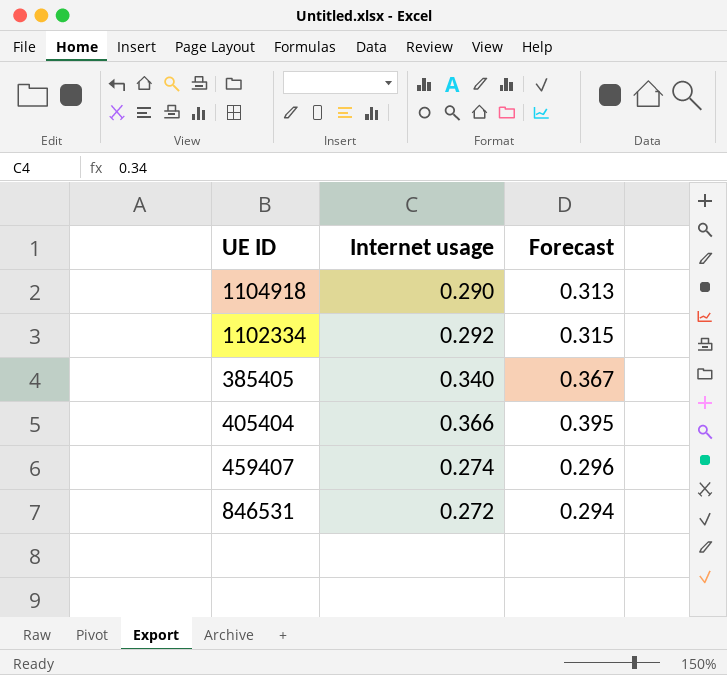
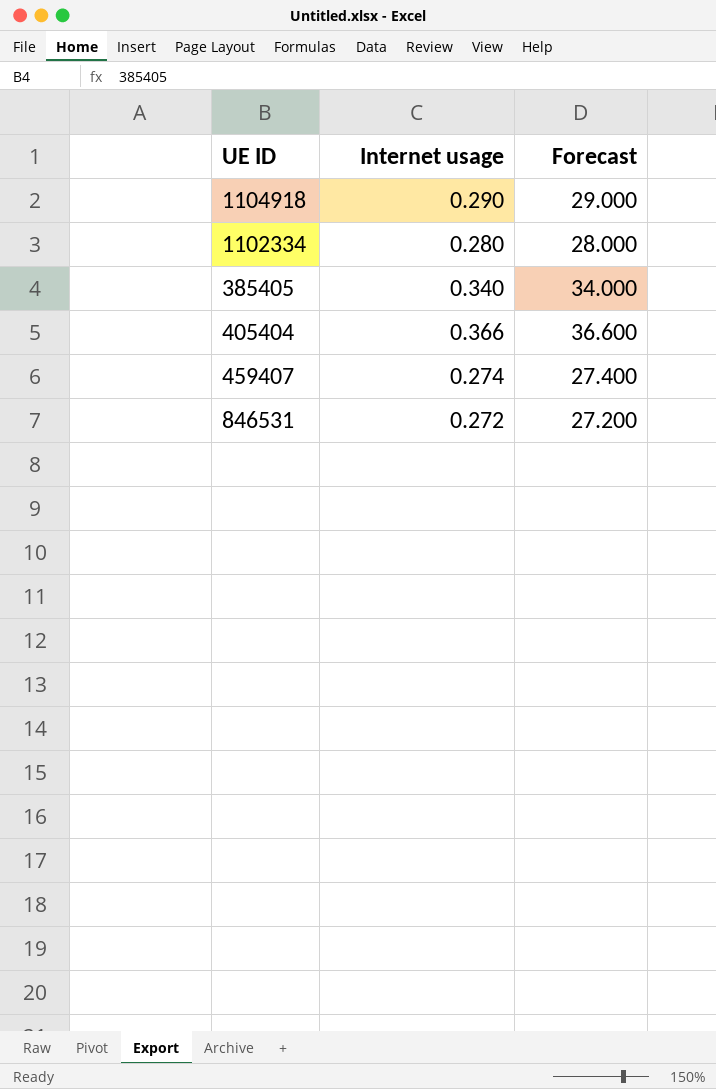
column Forecast | formula: [Internet usage] * 1.08 -> [Internet usage] * 100
1102334 | Internet usage: 0.292 -> 0.280

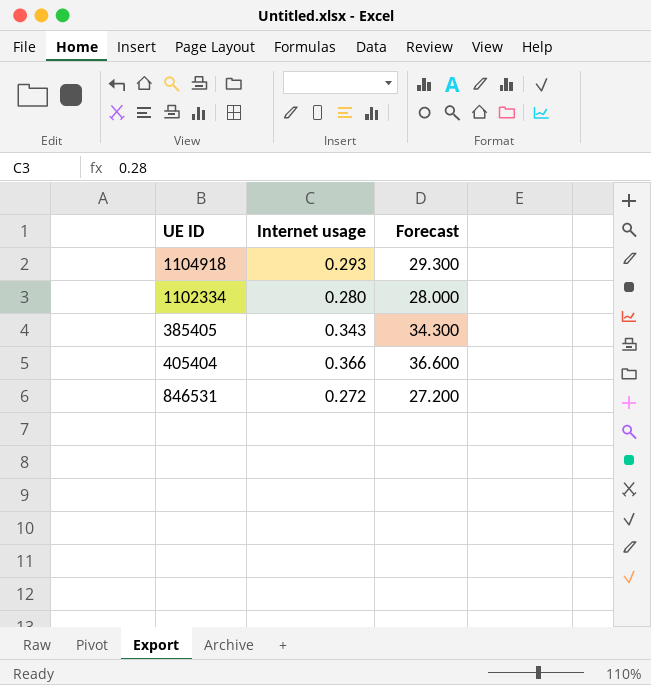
row 459407: 0.274 | 27.400 -> none
1104918 | Internet usage: 0.290 -> 0.293
1104918 | Forecast: 29.000 -> 29.300
385405 | Internet usage: 0.340 -> 0.343
385405 | Forecast: 34.000 -> 34.300

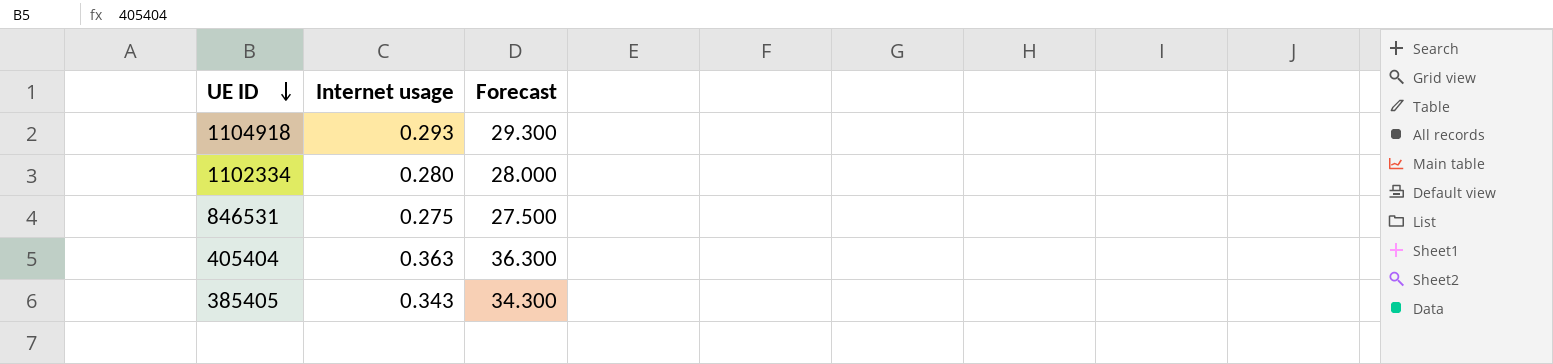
row order: none -> UE ID descending
846531 | Internet usage: 0.272 -> 0.275
846531 | Forecast: 27.200 -> 27.500
405404 | Internet usage: 0.366 -> 0.363
405404 | Forecast: 36.600 -> 36.300

